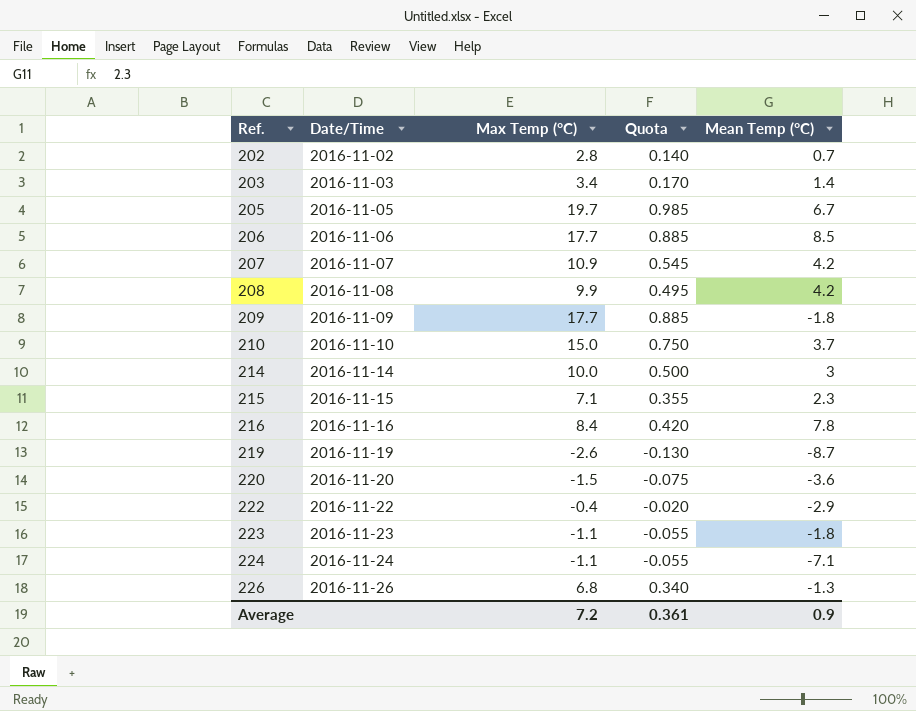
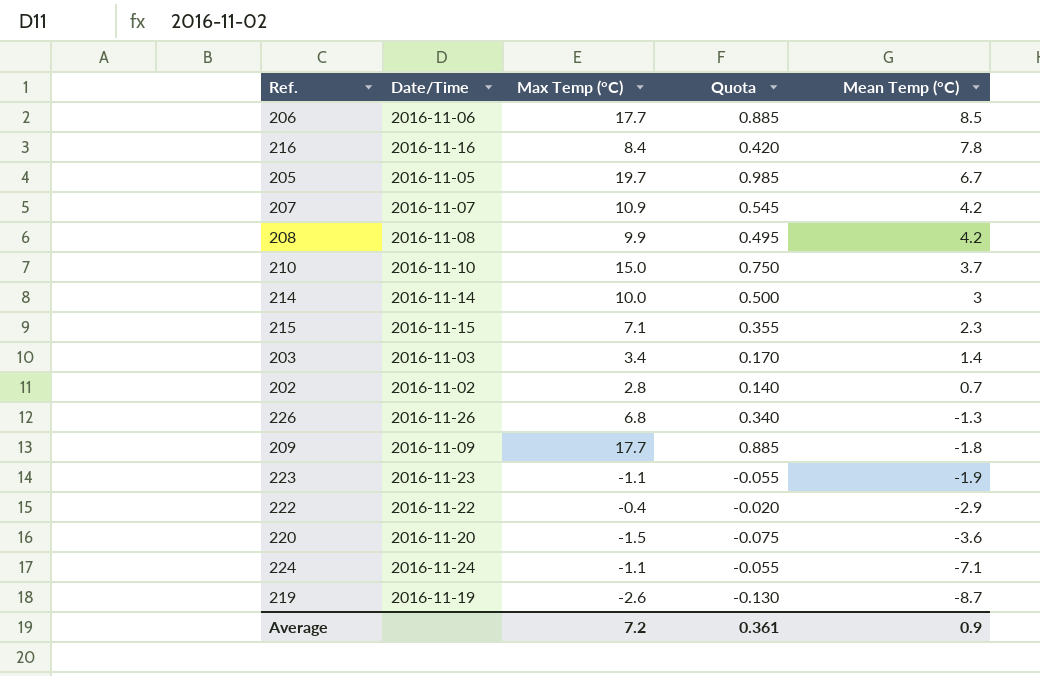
row order: Ref. ascending -> Mean Temp (°C) descending
223 | Mean Temp (°C): -1.8 -> -1.9

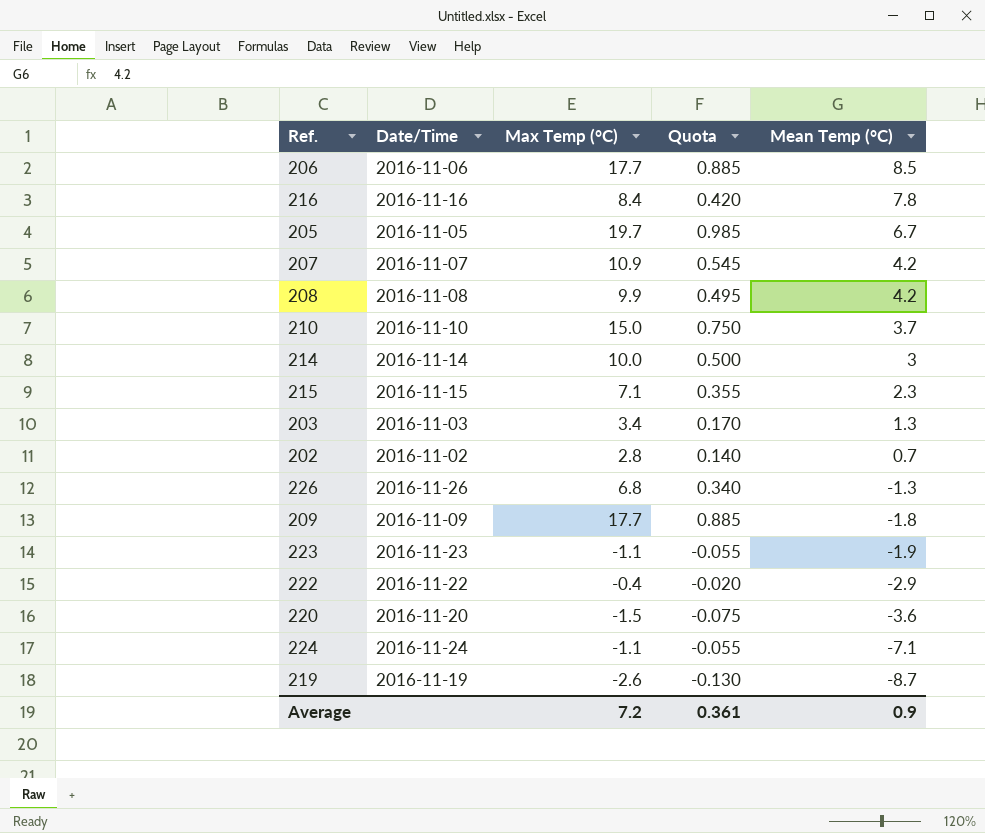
203 | Mean Temp (°C): 1.4 -> 1.3

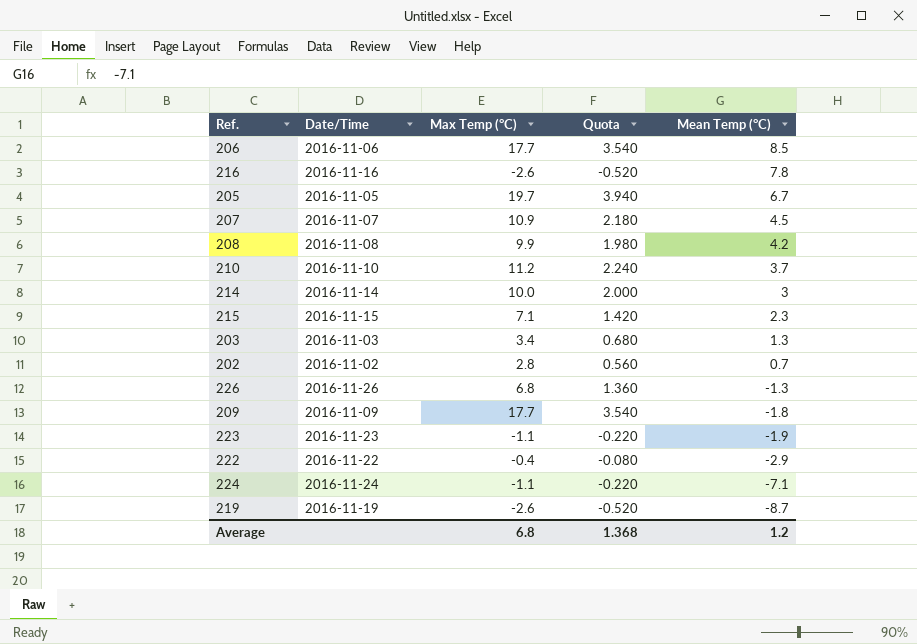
column Quota | formula: [Max Temp (°C)] * 0.05 -> [Max Temp (°C)] * 0.2
row 220: 2016-11-20 | -1.5 | -0.075 | -3.6 -> none
216 | Max Temp (°C): 8.4 -> -2.6
207 | Mean Temp (°C): 4.2 -> 4.5
210 | Max Temp (°C): 15.0 -> 11.2
Average | Max Temp (°C): 7.2 -> 6.8
Average | Quota: 0.361 -> 1.368
Average | Mean Temp (°C): 0.9 -> 1.2

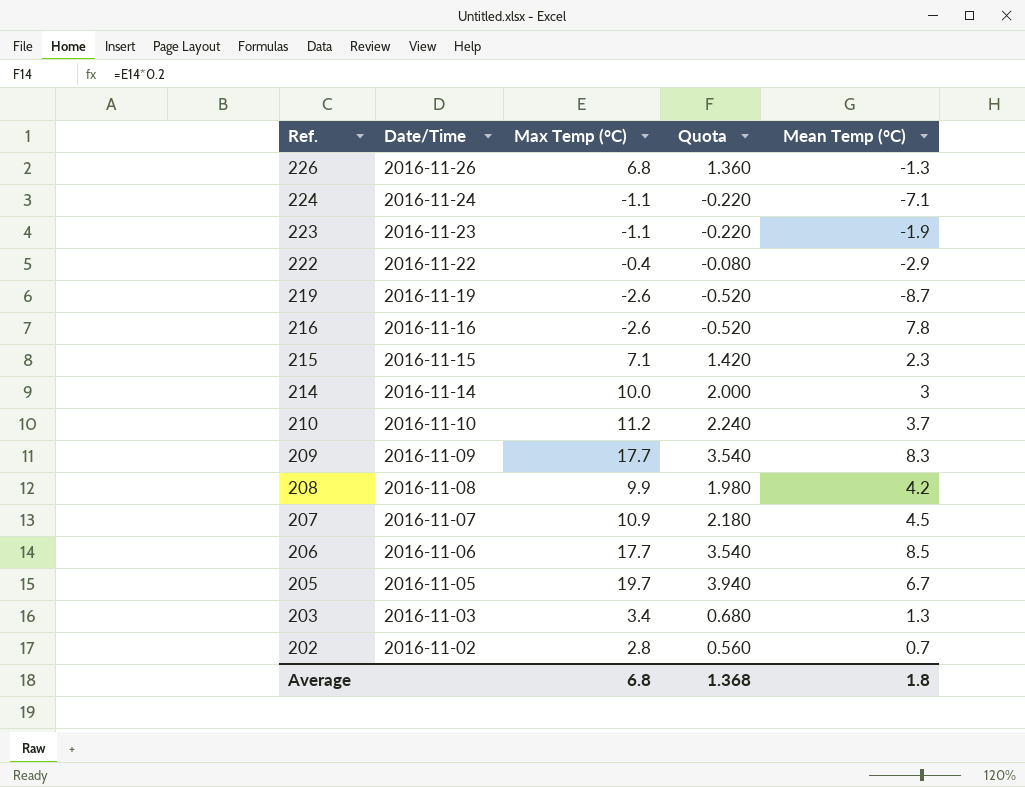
row order: Mean Temp (°C) descending -> Ref. descending
209 | Mean Temp (°C): -1.8 -> 8.3
Average | Mean Temp (°C): 1.2 -> 1.8

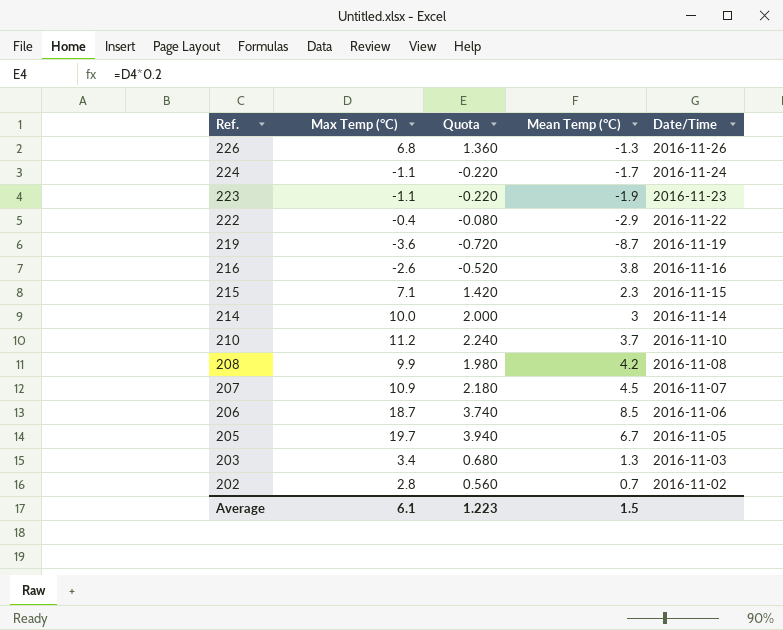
column Date/Time | position: 2 -> 5
row 209: 2016-11-09 | 17.7 | 3.540 | 8.3 -> none
224 | Mean Temp (°C): -7.1 -> -1.7
219 | Max Temp (°C): -2.6 -> -3.6
219 | Quota: -0.520 -> -0.720
216 | Mean Temp (°C): 7.8 -> 3.8
206 | Max Temp (°C): 17.7 -> 18.7
206 | Quota: 3.540 -> 3.740
Average | Max Temp (°C): 6.8 -> 6.1
Average | Quota: 1.368 -> 1.223
Average | Mean Temp (°C): 1.8 -> 1.5

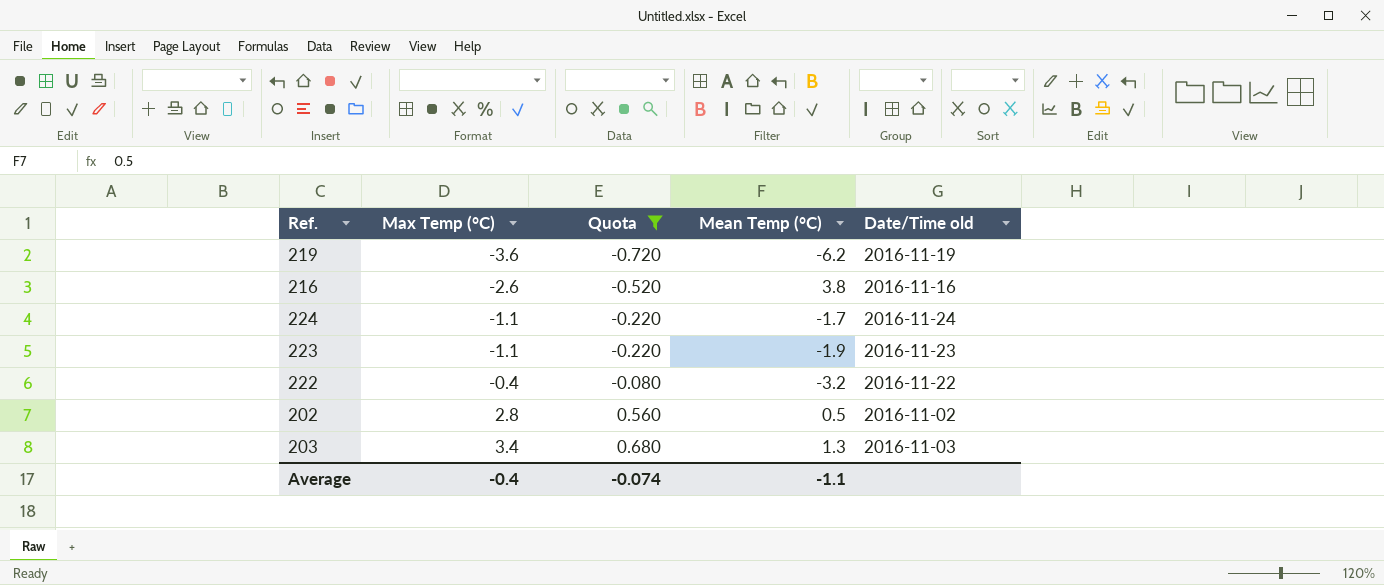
filter: none -> Quota <= 0.680
row order: Ref. descending -> Max Temp (°C) ascending
column name: Date/Time -> Date/Time old
219 | Mean Temp (°C): -8.7 -> -6.2
222 | Mean Temp (°C): -2.9 -> -3.2
202 | Mean Temp (°C): 0.7 -> 0.5
Average | Max Temp (°C): 6.1 -> -0.4
Average | Quota: 1.223 -> -0.074
Average | Mean Temp (°C): 1.5 -> -1.1

